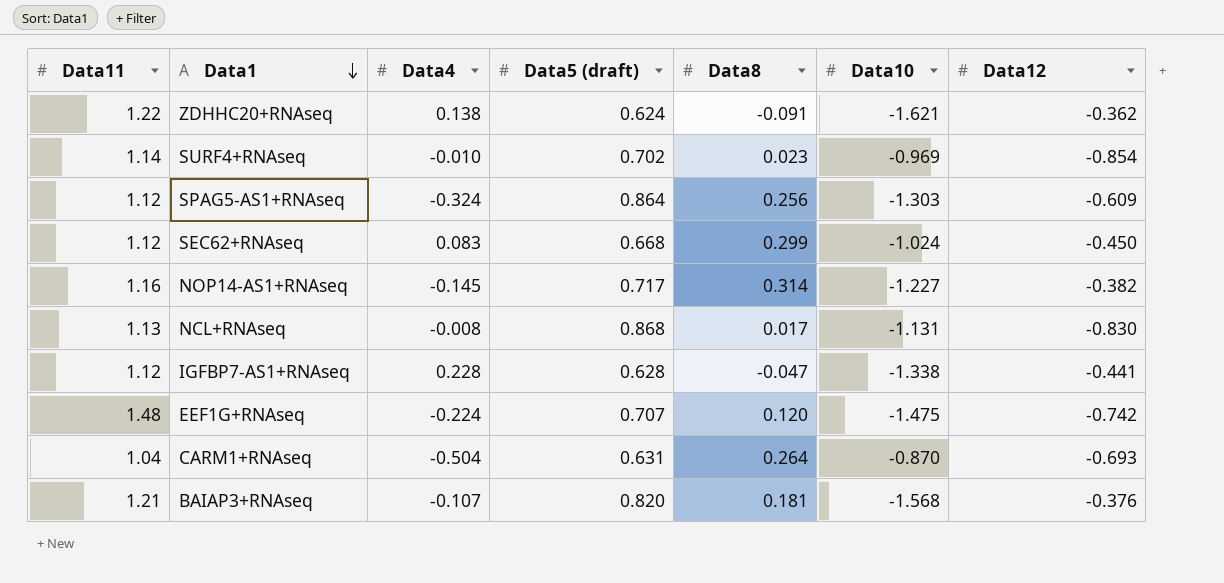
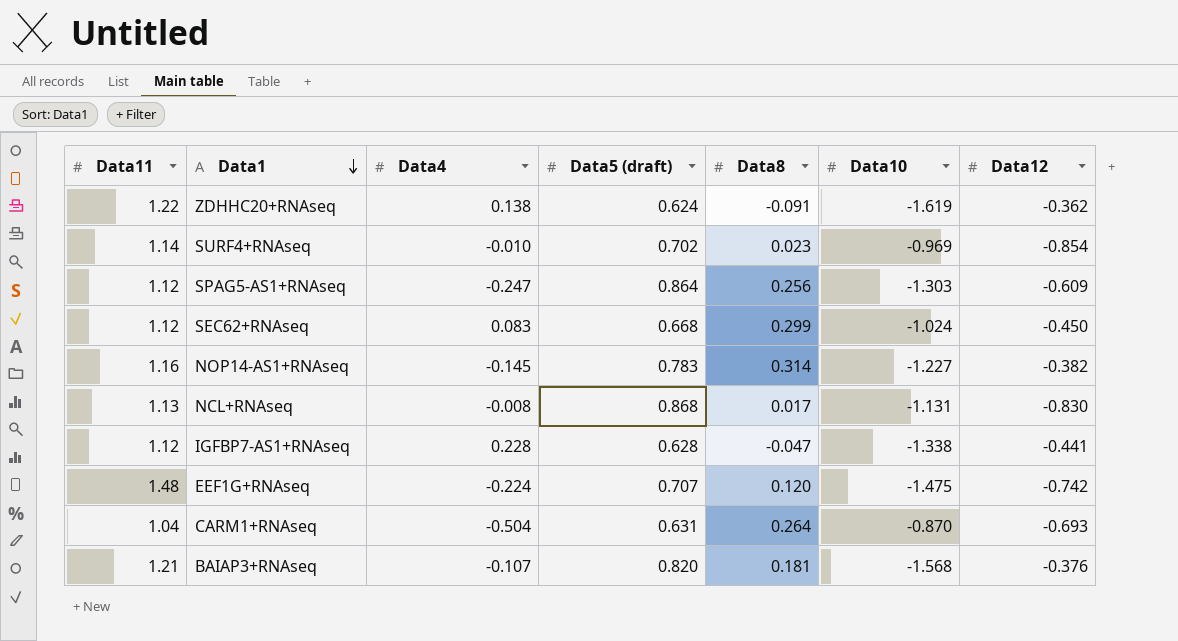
ZDHHC20+RNAseq | Data10: -1.621 -> -1.619
SPAG5-AS1+RNAseq | Data4: -0.324 -> -0.247
NOP14-AS1+RNAseq | Data5 (draft): 0.717 -> 0.783

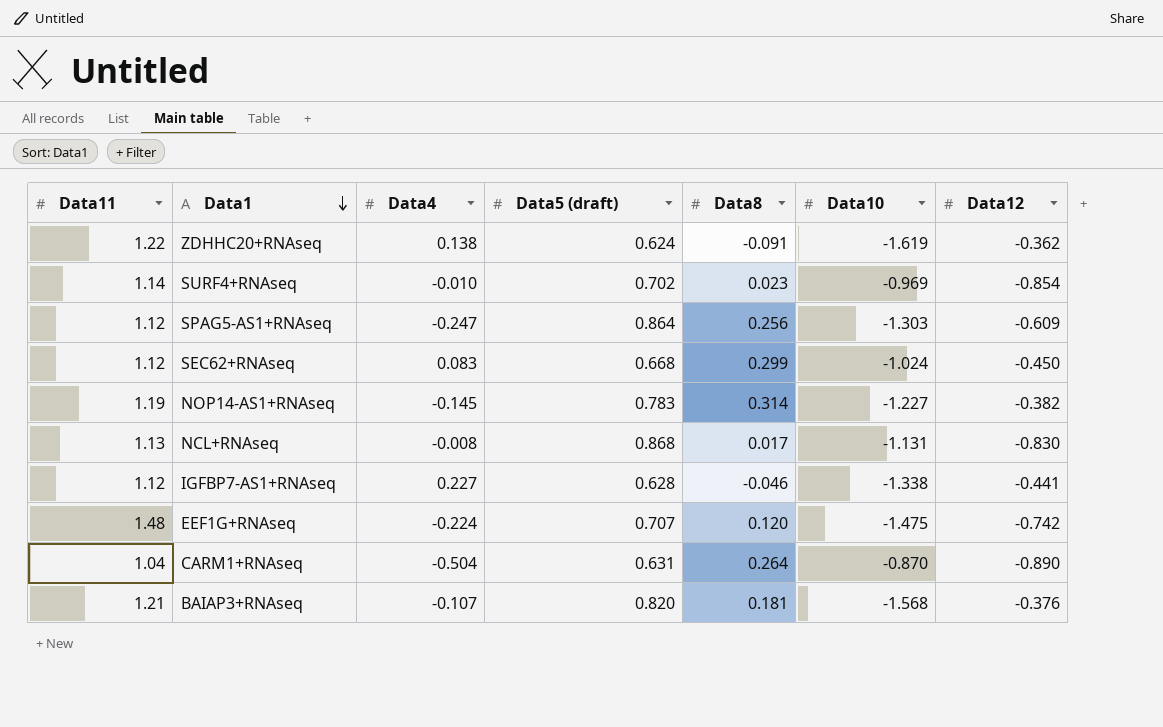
NOP14-AS1+RNAseq | Data11: 1.16 -> 1.19
IGFBP7-AS1+RNAseq | Data4: 0.228 -> 0.227
IGFBP7-AS1+RNAseq | Data8: -0.047 -> -0.046
CARM1+RNAseq | Data12: -0.693 -> -0.890

